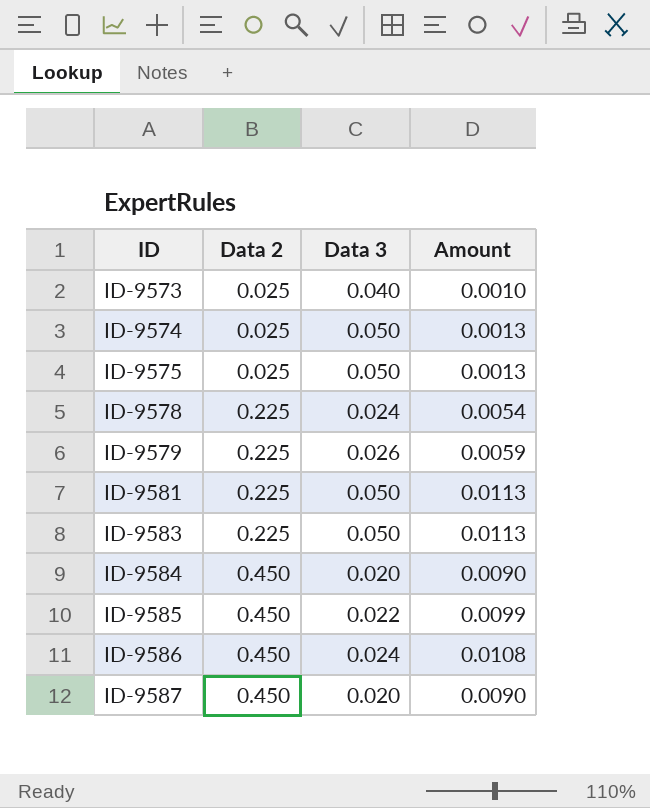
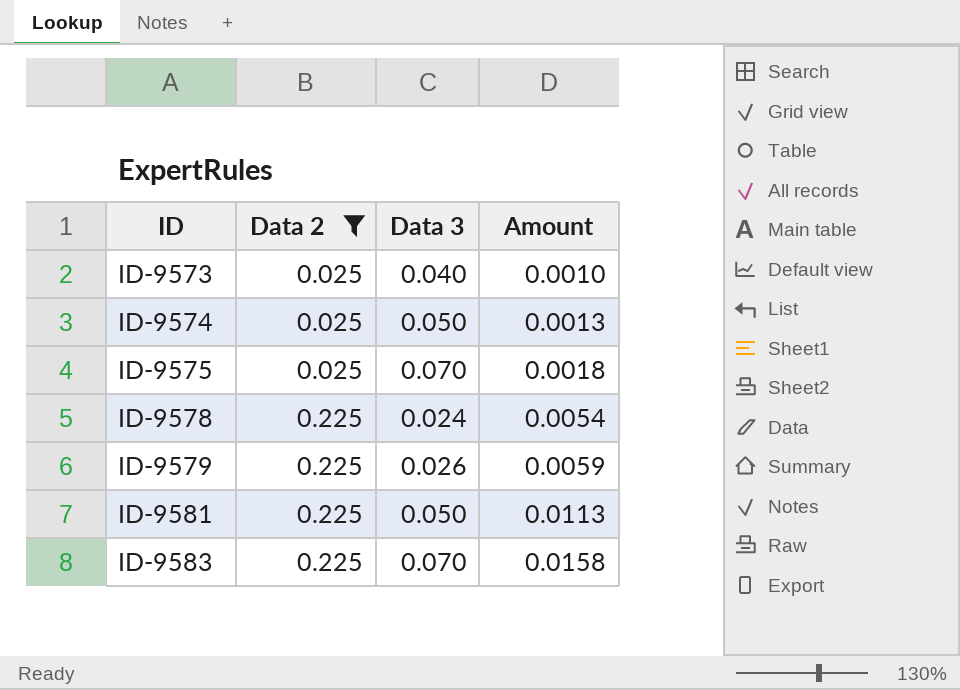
filter: none -> Data 2 != 0.450
ID-9575 | Data 3: 0.050 -> 0.070
ID-9575 | Amount: 0.0013 -> 0.0018
ID-9583 | Data 3: 0.050 -> 0.070
ID-9583 | Amount: 0.0113 -> 0.0158

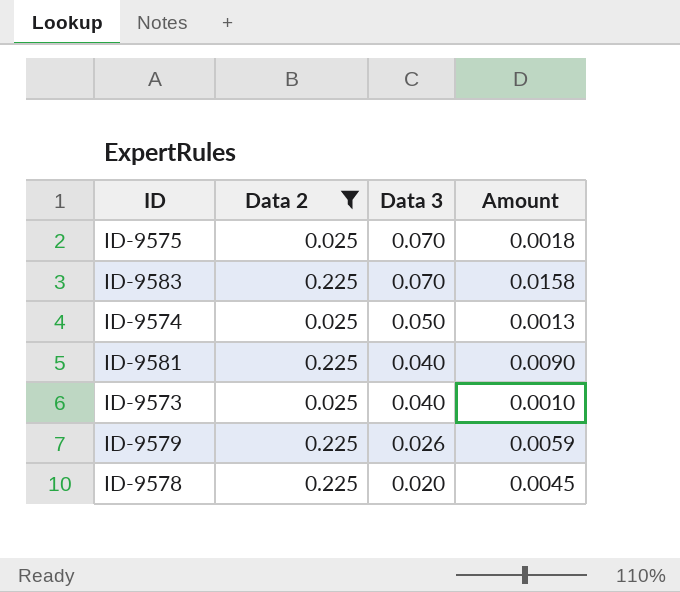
row order: ID ascending -> Data 3 descending
ID-9581 | Data 3: 0.050 -> 0.040
ID-9581 | Amount: 0.0113 -> 0.0090
ID-9578 | Data 3: 0.024 -> 0.020
ID-9578 | Amount: 0.0054 -> 0.0045

